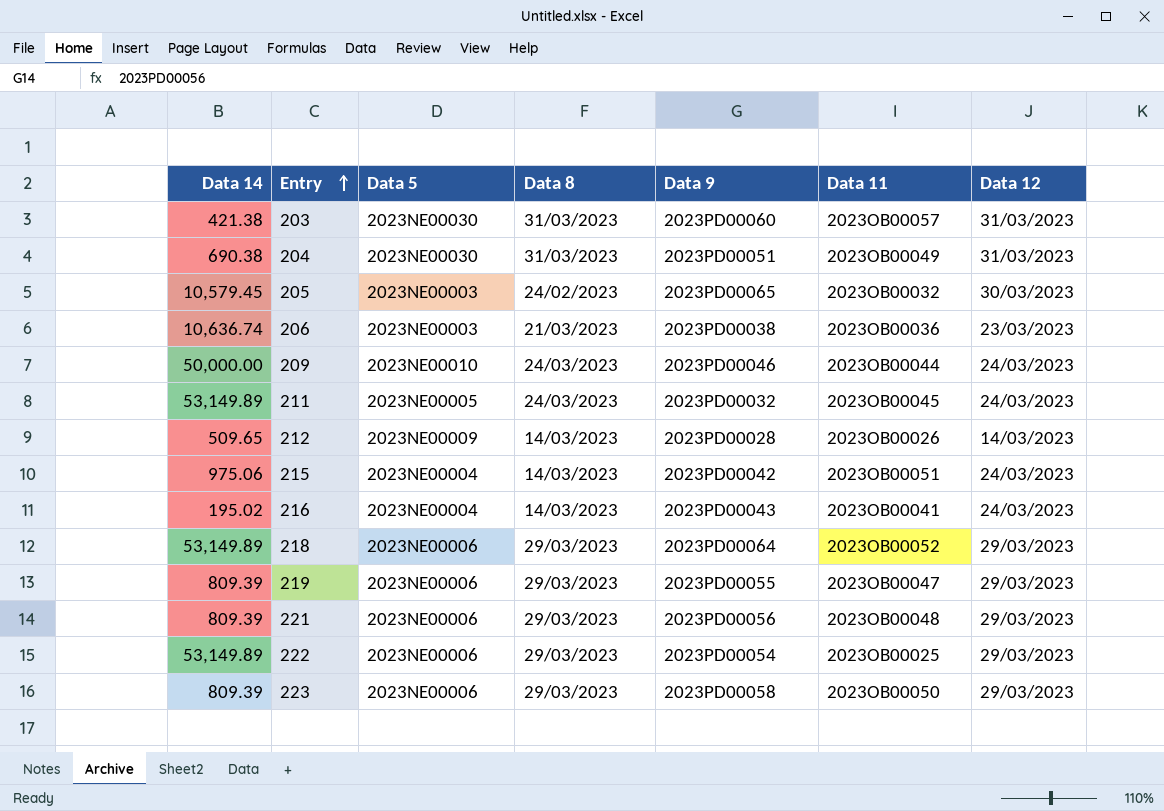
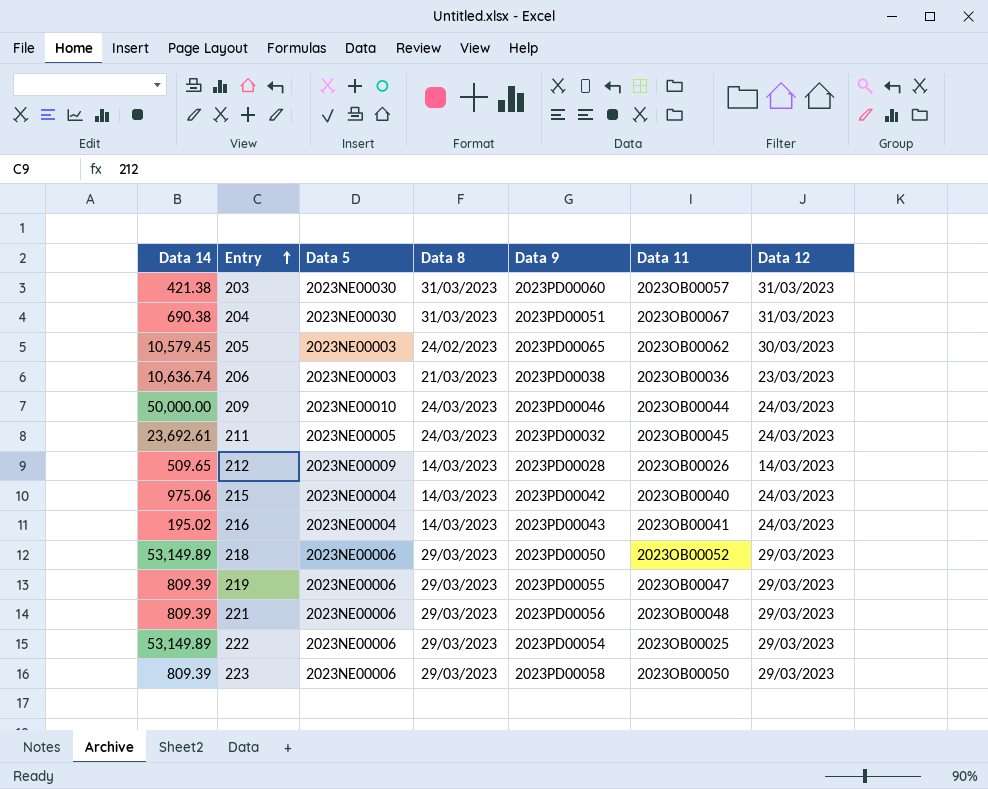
204 | Data 11: 2023OB00049 -> 2023OB00067
205 | Data 11: 2023OB00032 -> 2023OB00062
211 | Data 14: 53,149.89 -> 23,692.61
215 | Data 11: 2023OB00051 -> 2023OB00040
218 | Data 9: 2023PD00064 -> 2023PD00050

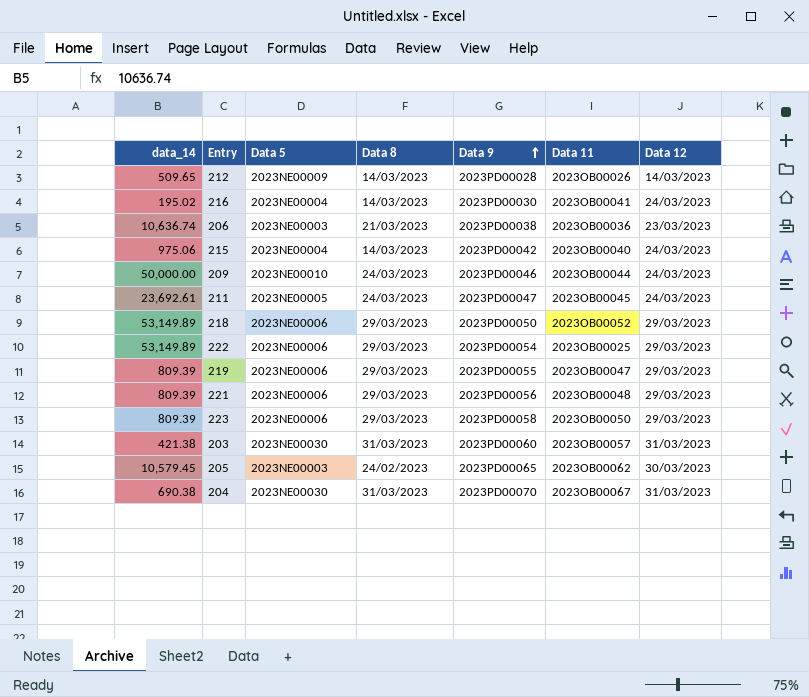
row order: Entry ascending -> Data 9 ascending
column name: Data 14 -> data_14
216 | Data 9: 2023PD00043 -> 2023PD00030
211 | Data 9: 2023PD00032 -> 2023PD00047
204 | Data 9: 2023PD00051 -> 2023PD00070

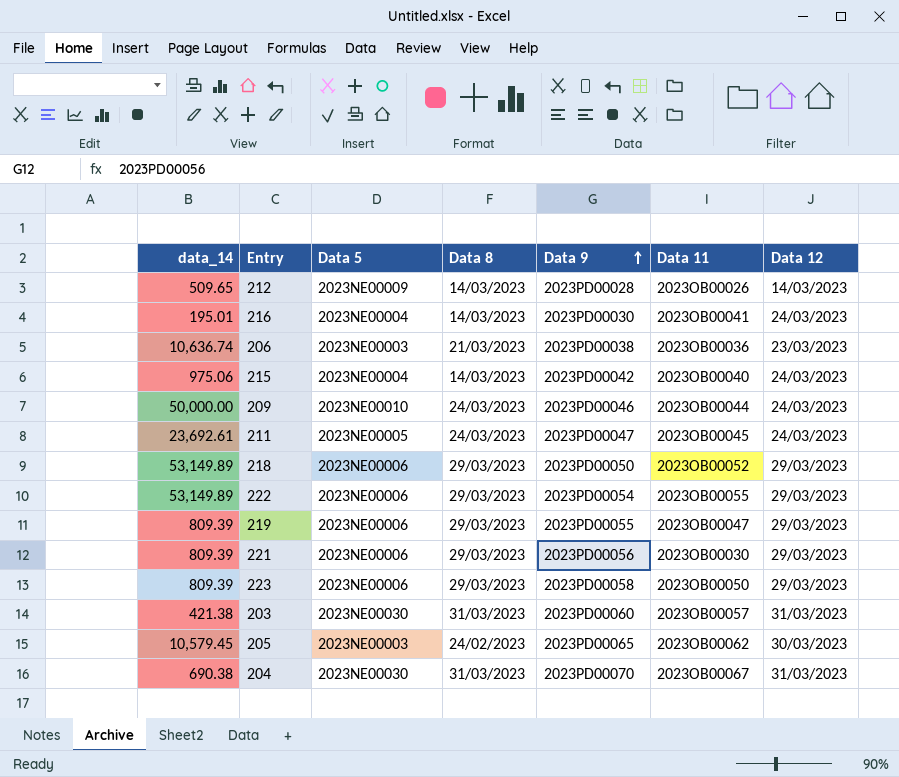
216 | data_14: 195.02 -> 195.01
222 | Data 11: 2023OB00025 -> 2023OB00055
221 | Data 11: 2023OB00048 -> 2023OB00030

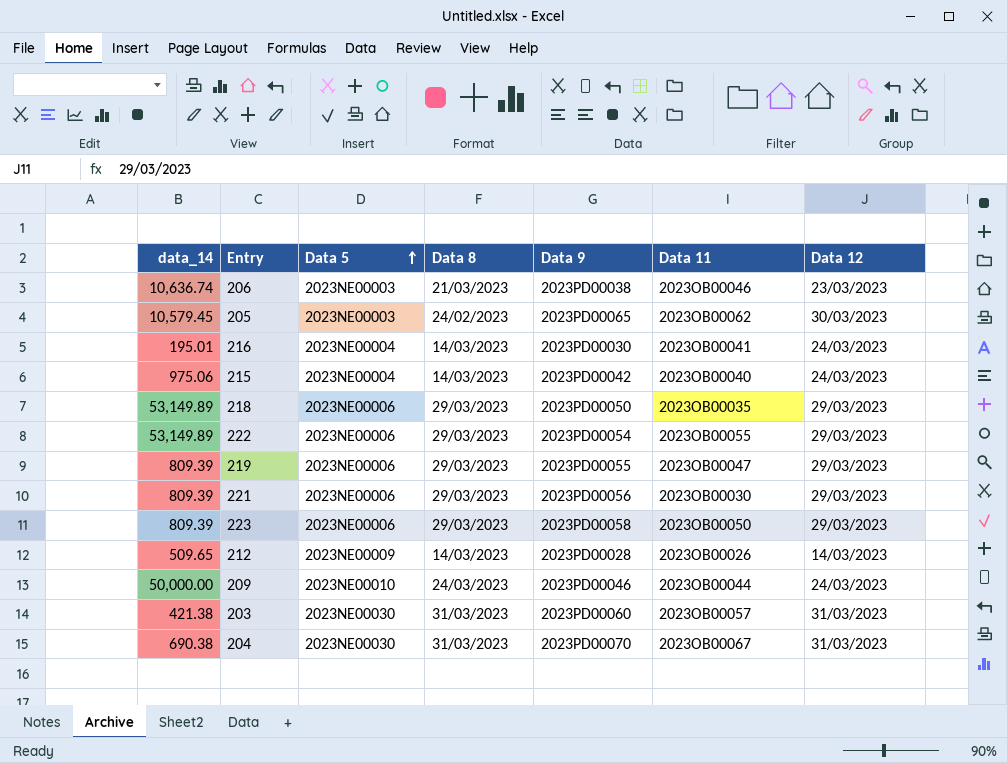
row order: Data 9 ascending -> Data 5 ascending
row 211: 23,692.61 | 2023NE00005 | 24/03/2023 | 2023PD00047 | 2023OB00045 | 24/03/2023 -> none
206 | Data 11: 2023OB00036 -> 2023OB00046
218 | Data 11: 2023OB00052 -> 2023OB00035

